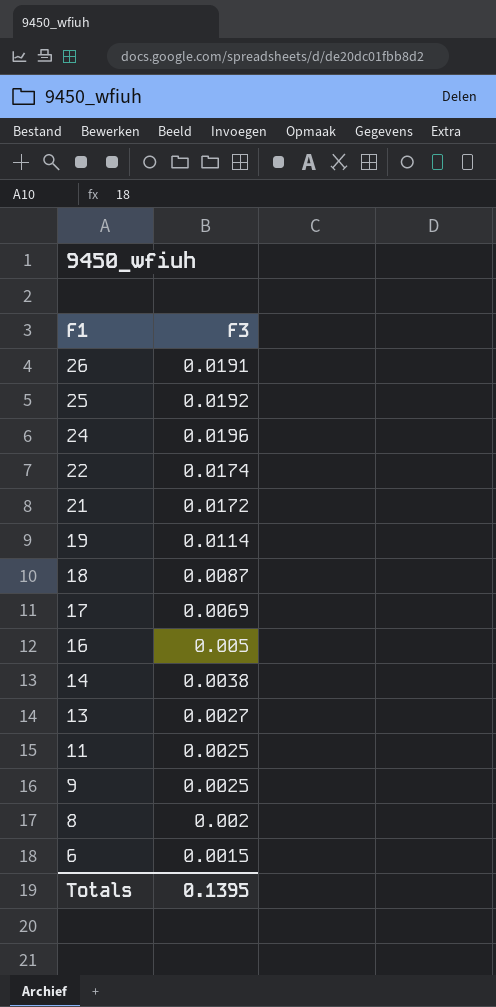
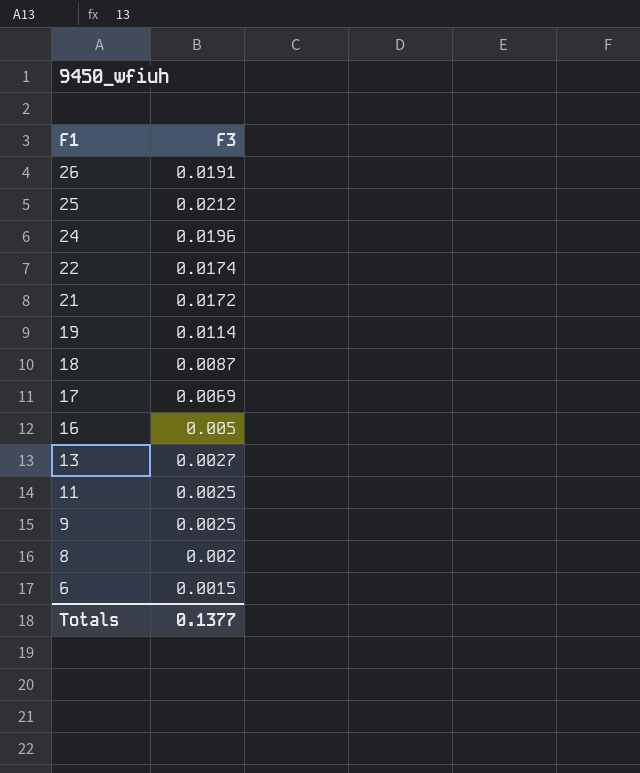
row 14: 0.0038 -> none
25 | F3: 0.0192 -> 0.0212
Totals | F3: 0.1395 -> 0.1377

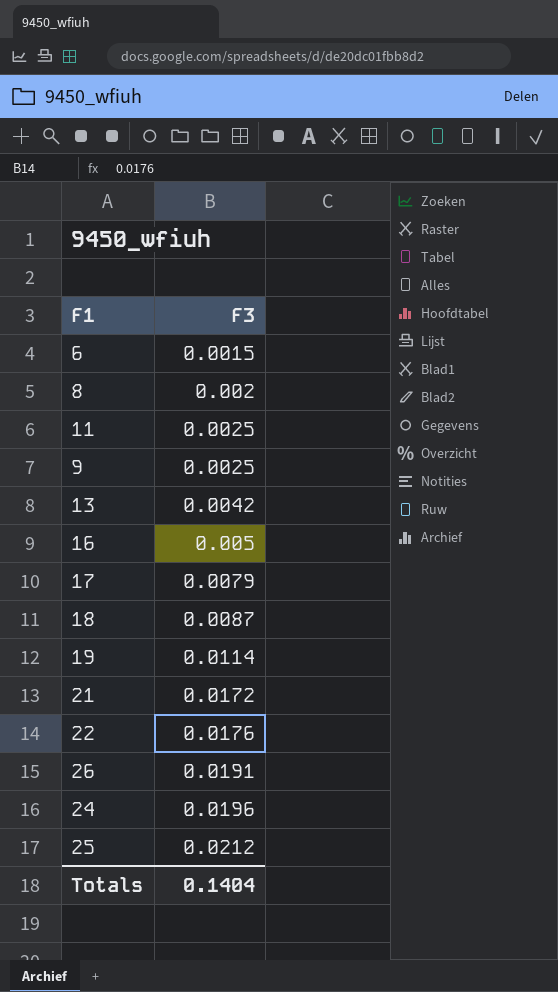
row order: F1 descending -> F3 ascending
13 | F3: 0.0027 -> 0.0042
17 | F3: 0.0069 -> 0.0079
22 | F3: 0.0174 -> 0.0176
Totals | F3: 0.1377 -> 0.1404

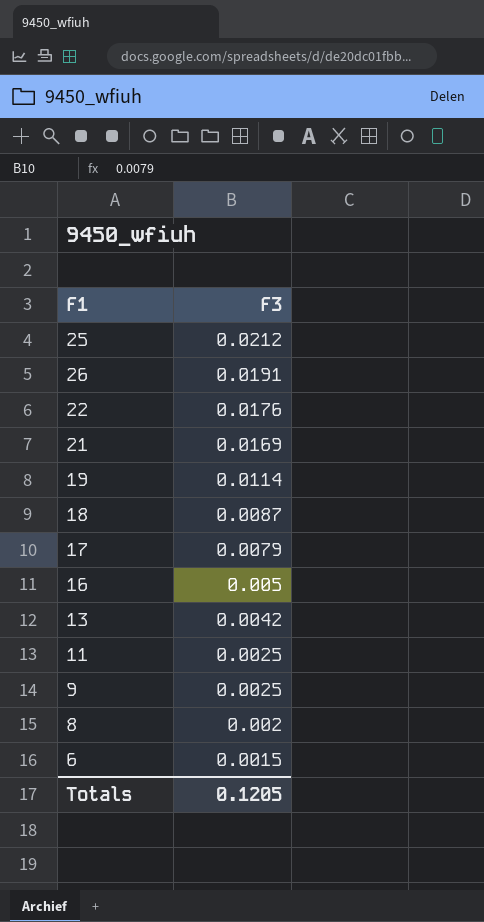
row order: F3 ascending -> F3 descending
row 24: 0.0196 -> none
21 | F3: 0.0172 -> 0.0169
Totals | F3: 0.1404 -> 0.1205

